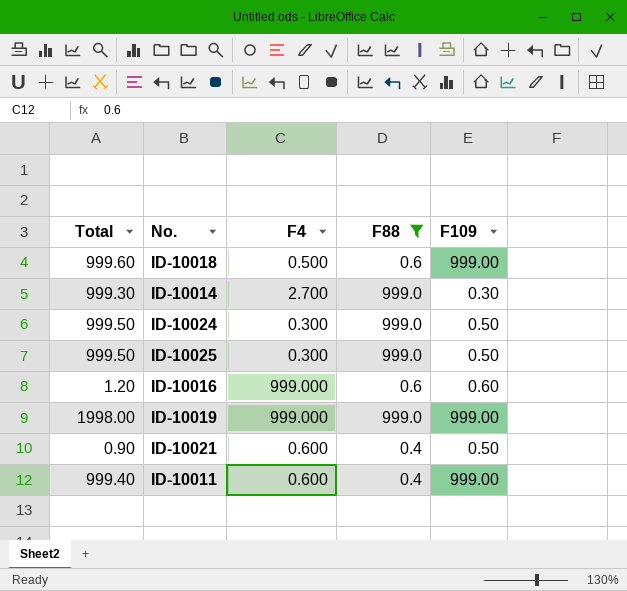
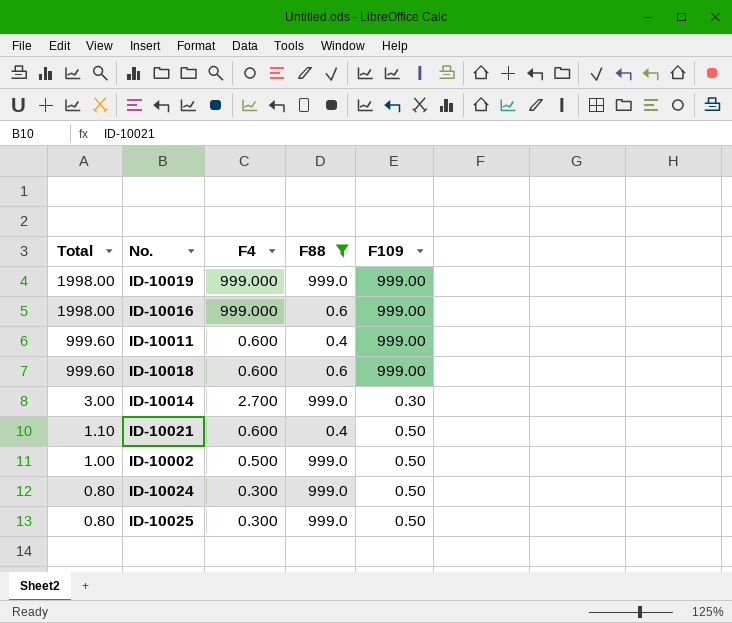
row order: none -> Total descending
column Total | formula: [F88] + [F109] -> [F4] + [F109]
ID-10016 | F109: 0.60 -> 999.00
ID-10018 | F4: 0.500 -> 0.600
row ID-10002: none -> 1.00 | 0.500 | 999.0 | 0.50

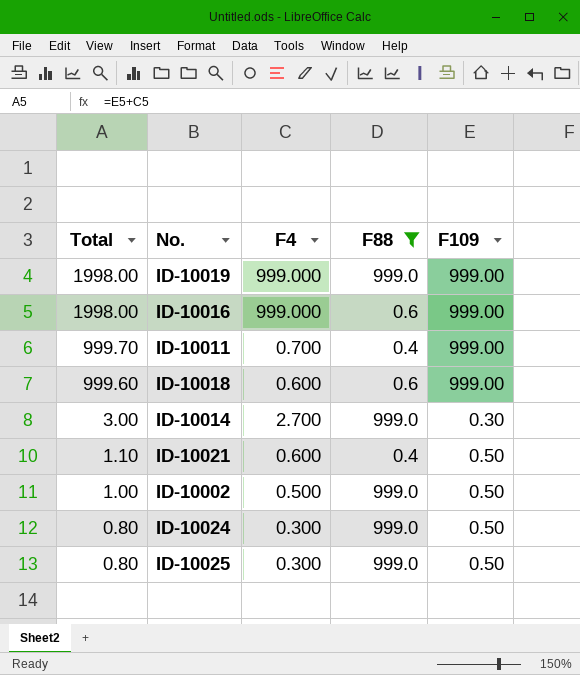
ID-10011 | Total: 999.60 -> 999.70
ID-10011 | F4: 0.600 -> 0.700

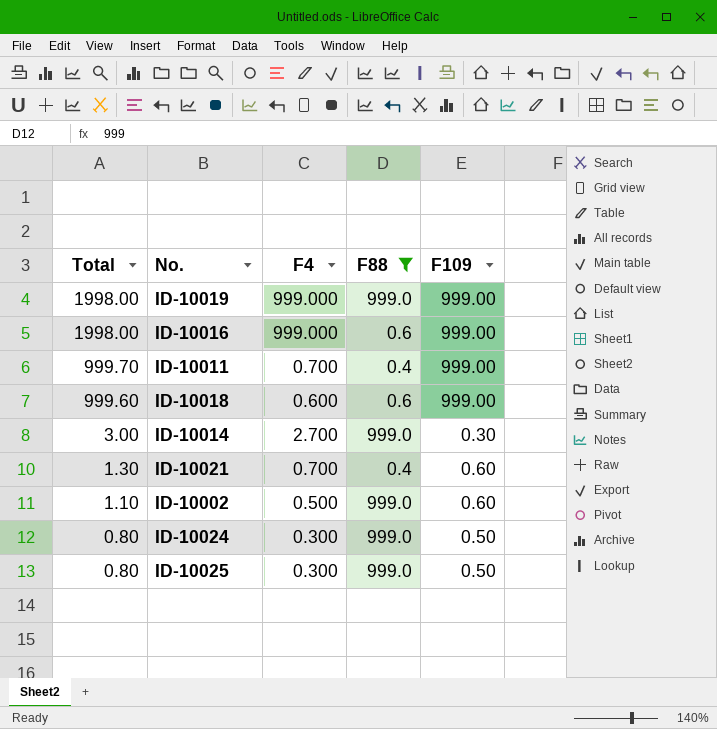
ID-10021 | Total: 1.10 -> 1.30
ID-10021 | F4: 0.600 -> 0.700
ID-10021 | F109: 0.50 -> 0.60
ID-10002 | Total: 1.00 -> 1.10
ID-10002 | F109: 0.50 -> 0.60

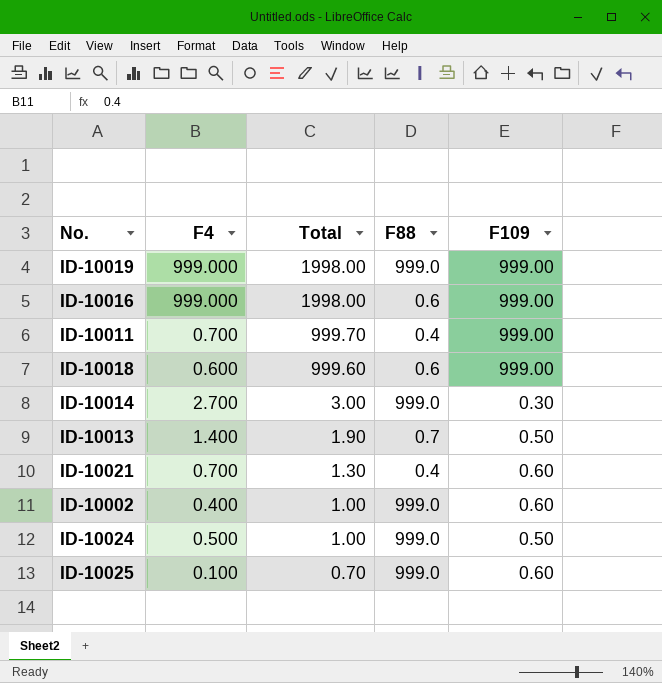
filter: F88 != 0.7 -> none
column Total | position: 1 -> 3
ID-10002 | F4: 0.500 -> 0.400
ID-10002 | Total: 1.10 -> 1.00
ID-10024 | F4: 0.300 -> 0.500
ID-10024 | Total: 0.80 -> 1.00
ID-10025 | F4: 0.300 -> 0.100
ID-10025 | Total: 0.80 -> 0.70
ID-10025 | F109: 0.50 -> 0.60

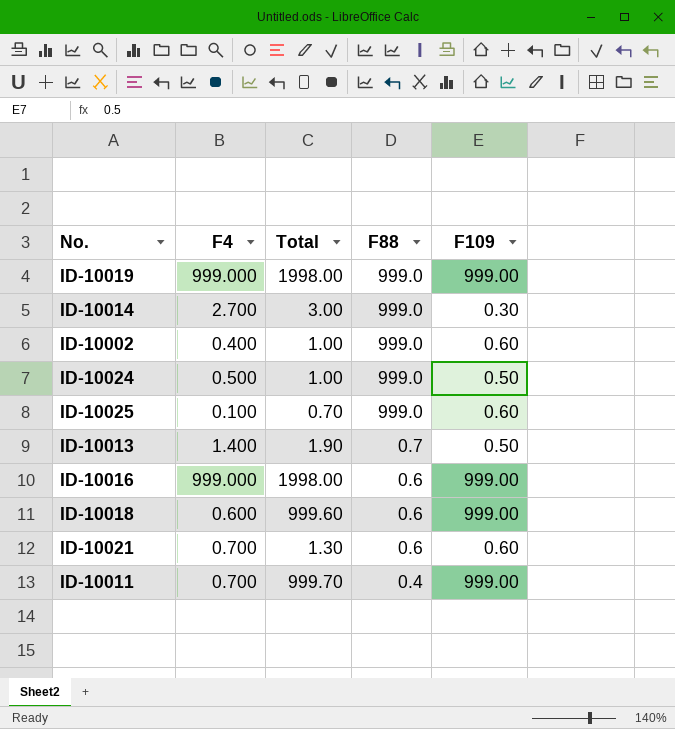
row order: Total descending -> F88 descending
ID-10021 | F88: 0.4 -> 0.6

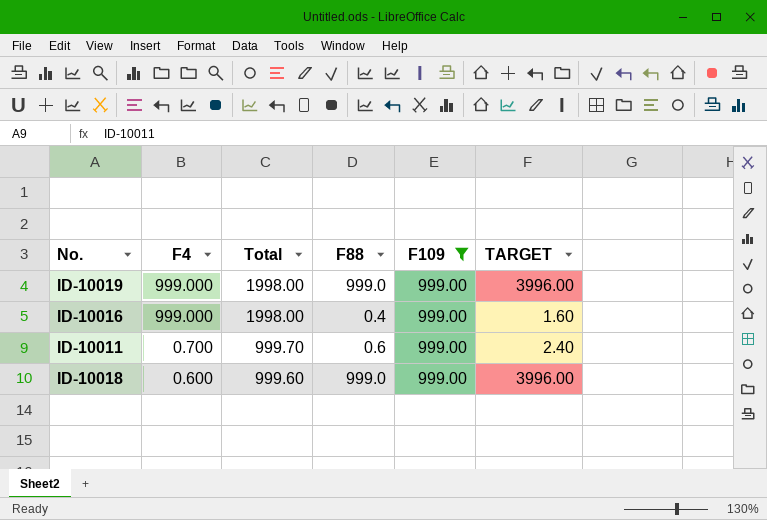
filter: none -> F109 = 999.00
row order: F88 descending -> F4 descending
column TARGET | formula: none -> [F88] * 4
ID-10016 | F88: 0.6 -> 0.4
ID-10011 | F88: 0.4 -> 0.6
ID-10018 | F88: 0.6 -> 999.0

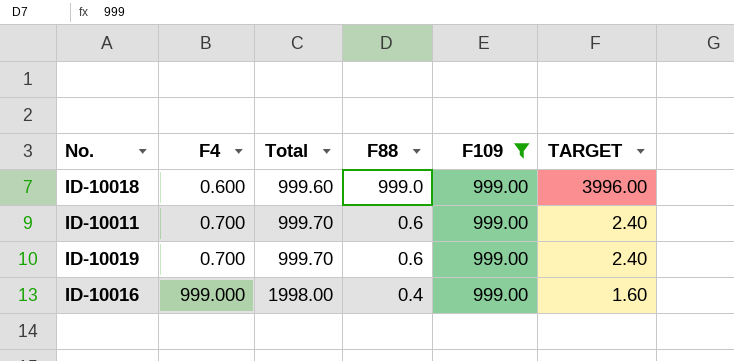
row order: F4 descending -> F4 ascending
ID-10019 | F4: 999.000 -> 0.700
ID-10019 | Total: 1998.00 -> 999.70
ID-10019 | F88: 999.0 -> 0.6
ID-10019 | TARGET: 3996.00 -> 2.40

